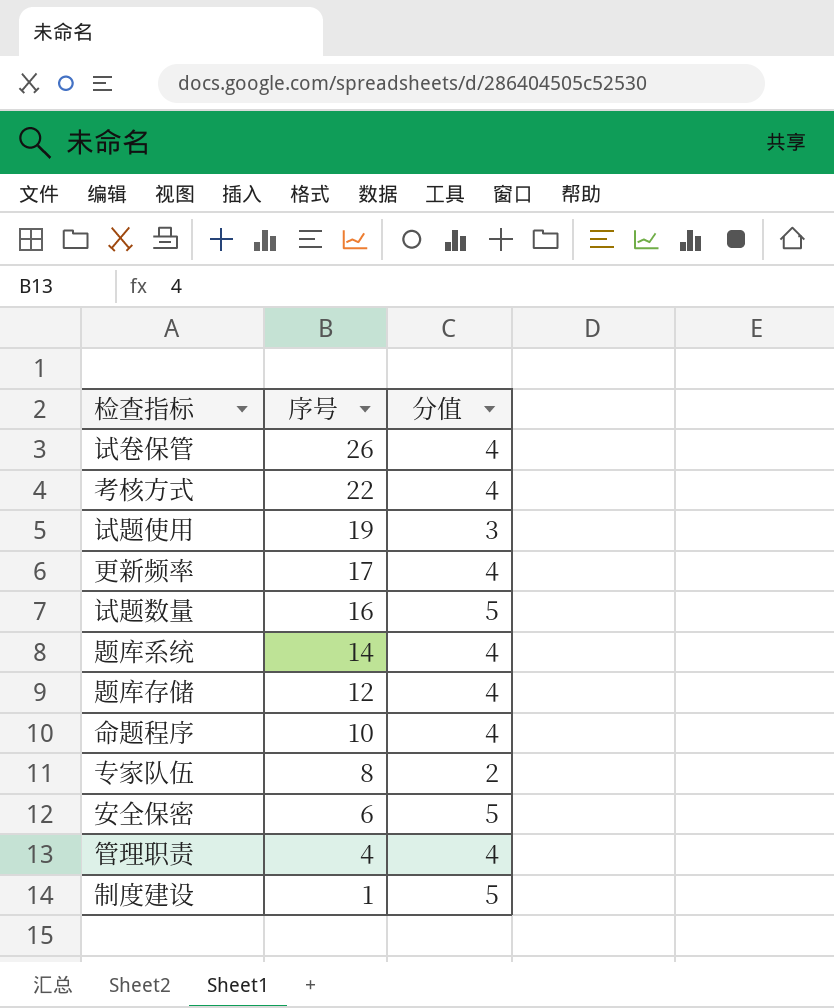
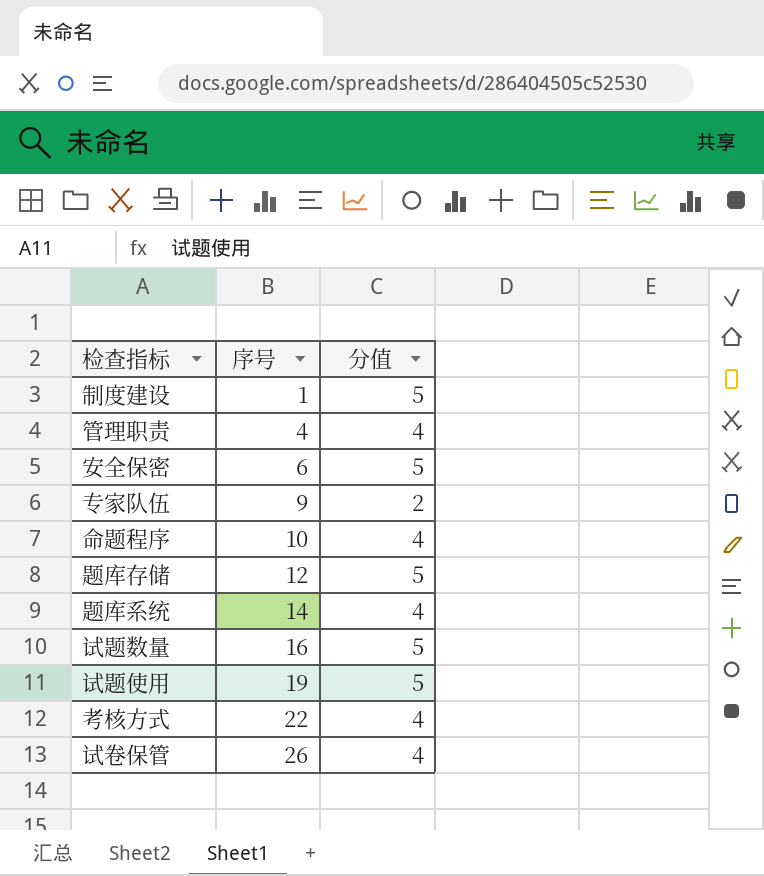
row order: 序号 descending -> 序号 ascending
row 更新频率: 17 | 4 -> none
专家队伍 | 序号: 8 -> 9
题库存储 | 分值: 4 -> 5
试题使用 | 分值: 3 -> 5

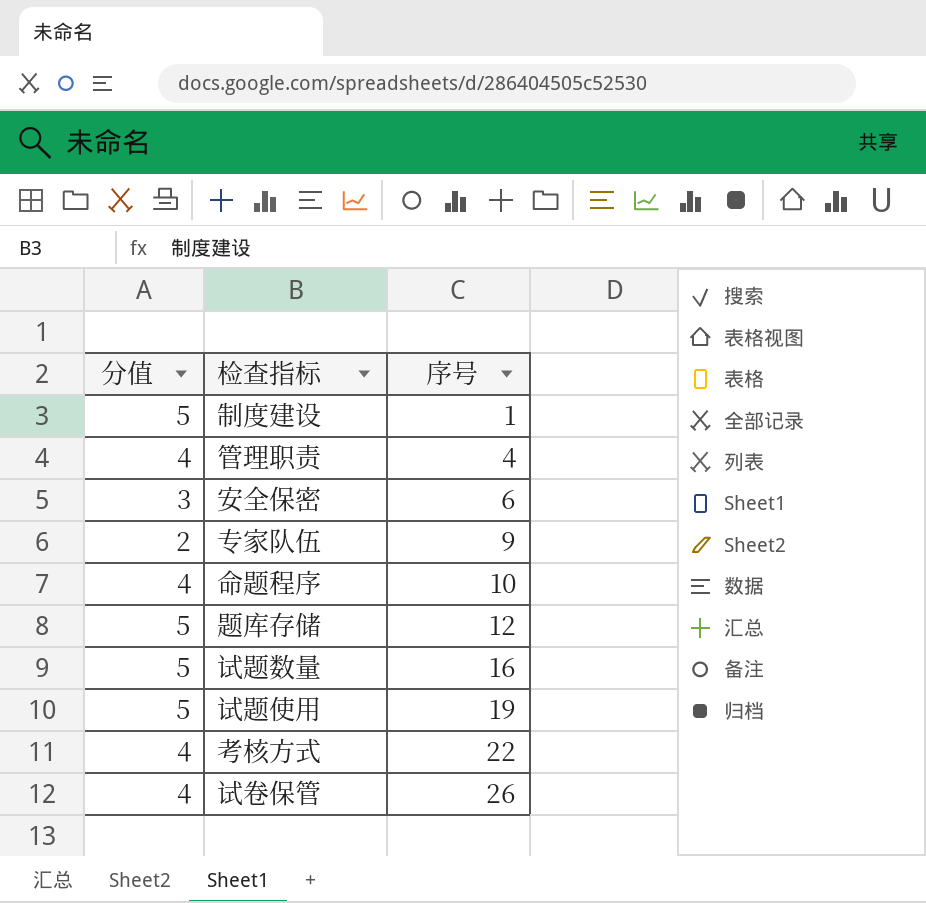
column 分值 | position: 3 -> 1
row 题库系统: 14 | 4 -> none
安全保密 | 分值: 5 -> 3

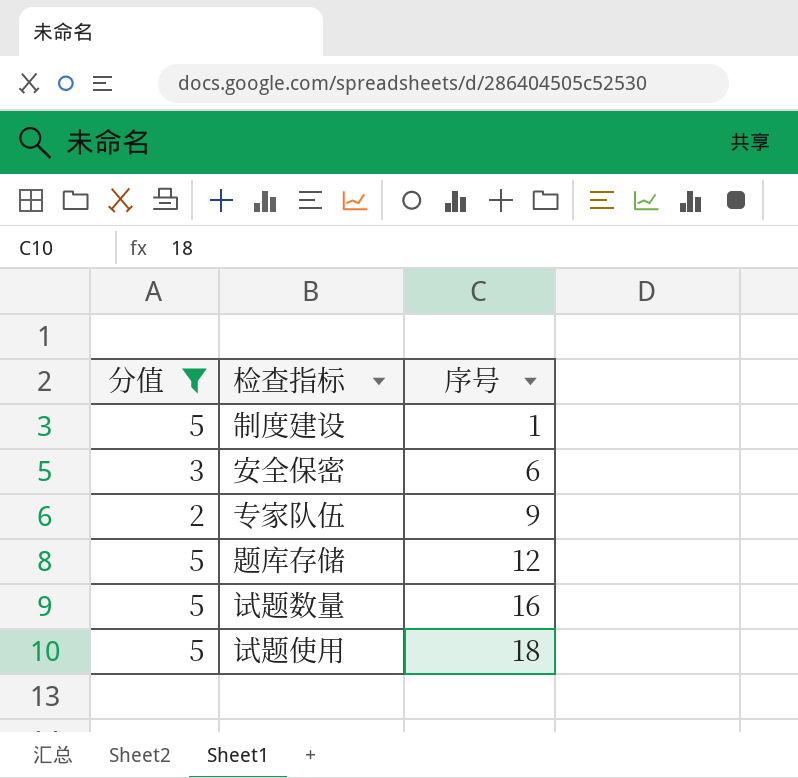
filter: none -> 分值 != 4
试题使用 | 序号: 19 -> 18

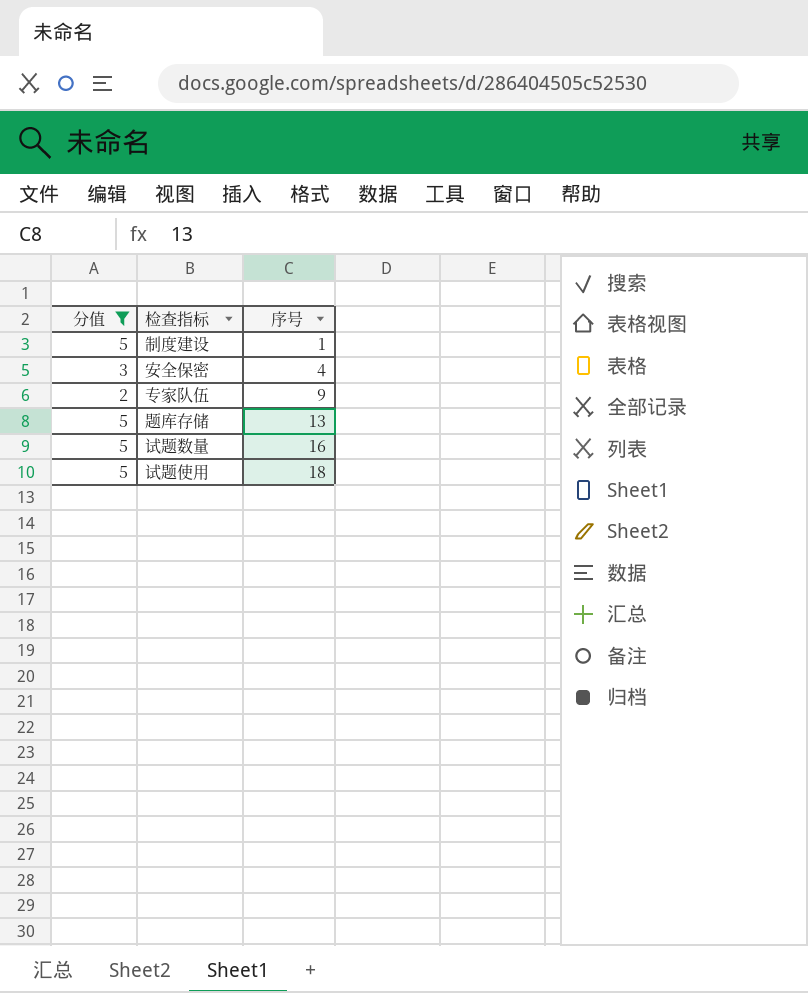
安全保密 | 序号: 6 -> 4
题库存储 | 序号: 12 -> 13

